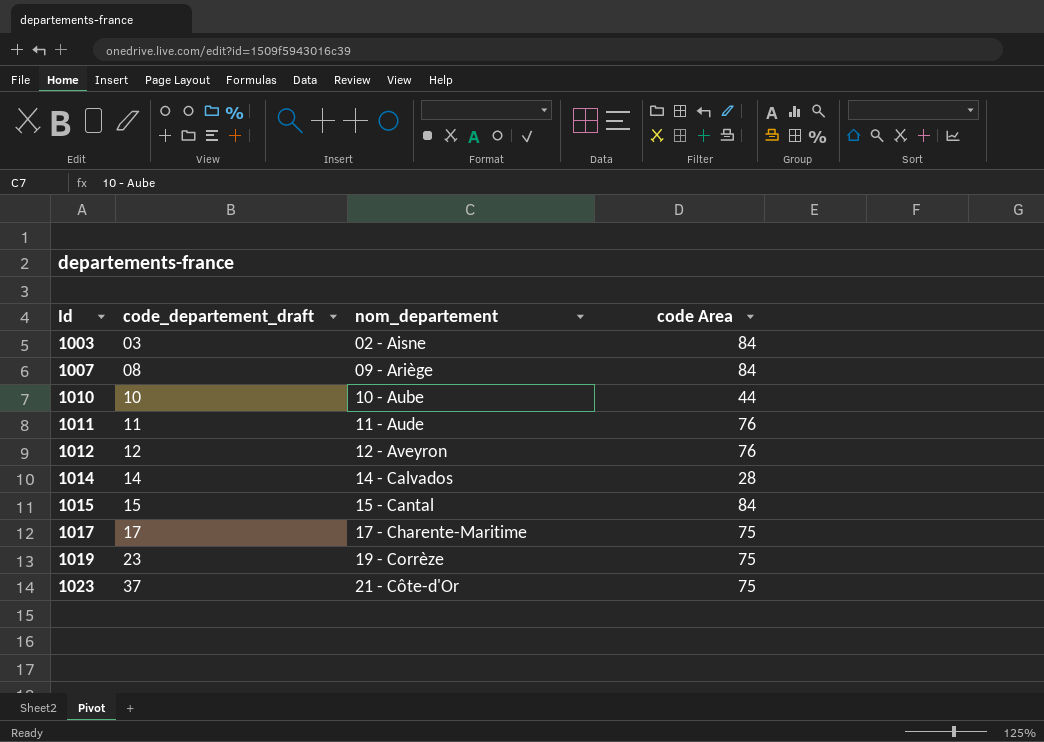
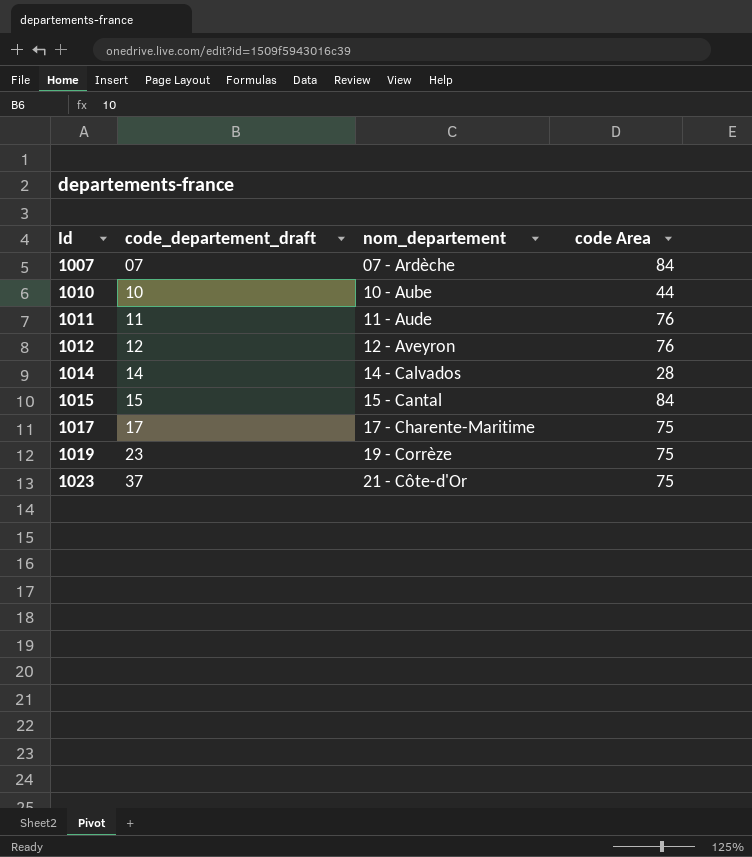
row 1003: 03 | 02 - Aisne | 84 -> none
1007 | code_departement_draft: 08 -> 07
1007 | nom_departement: 09 - Ariège -> 07 - Ardèche

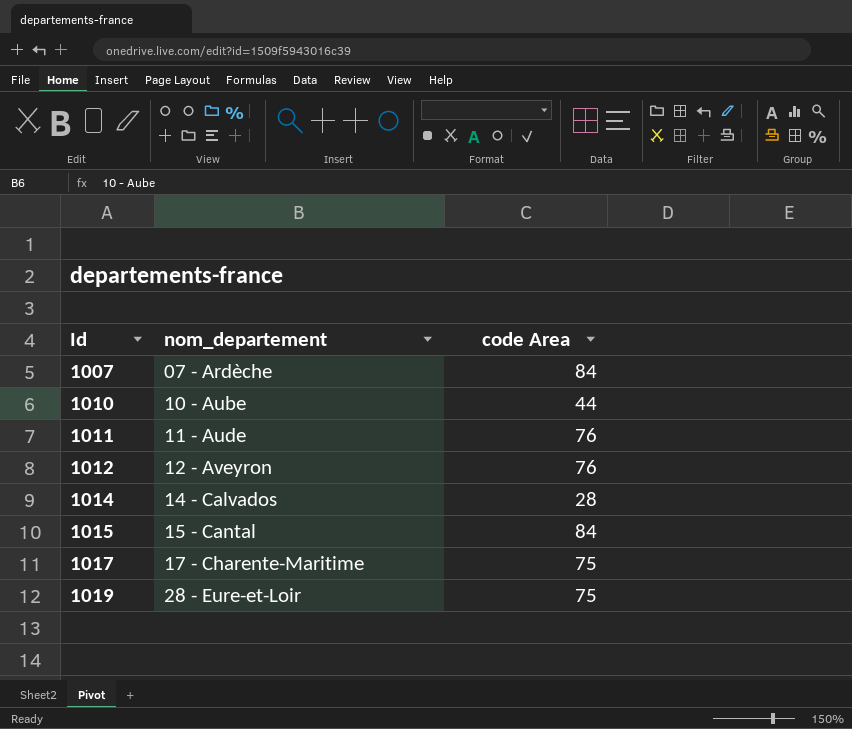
column code_departement_draft | position: 2 -> none
row 1023: 37 | 21 - Côte-d'Or | 75 -> none
1019 | nom_departement: 19 - Corrèze -> 28 - Eure-et-Loir

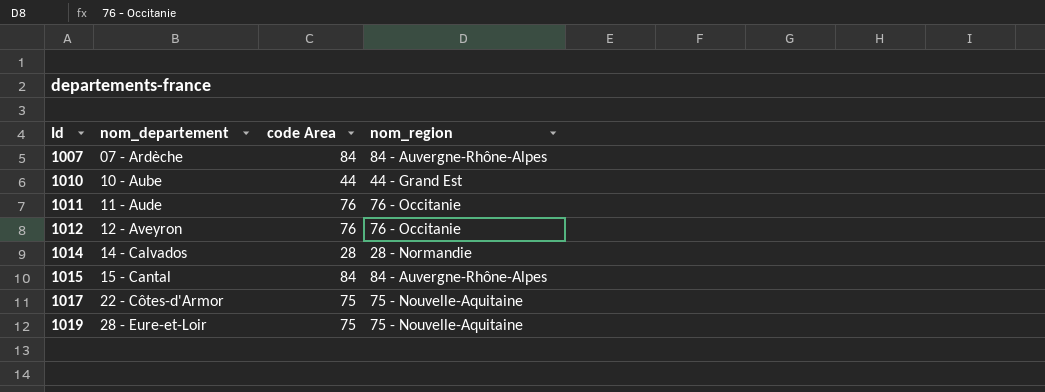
column nom_region | position: none -> 4
1017 | nom_departement: 17 - Charente-Maritime -> 22 - Côtes-d'Armor

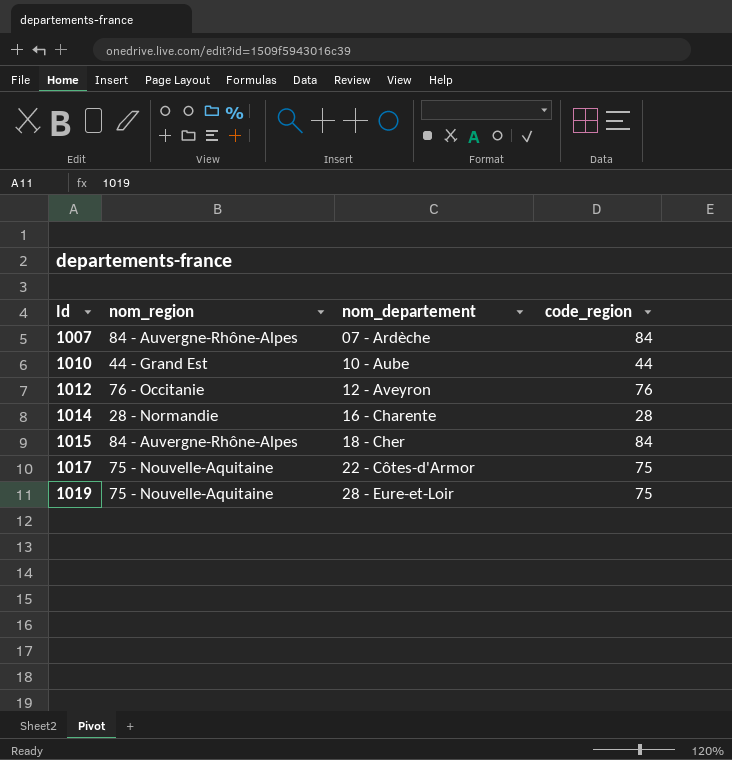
column nom_region | position: 4 -> 2
column name: code Area -> code_region
row 1011: 11 - Aude | 76 | 76 - Occitanie -> none
1014 | nom_departement: 14 - Calvados -> 16 - Charente
1015 | nom_departement: 15 - Cantal -> 18 - Cher

